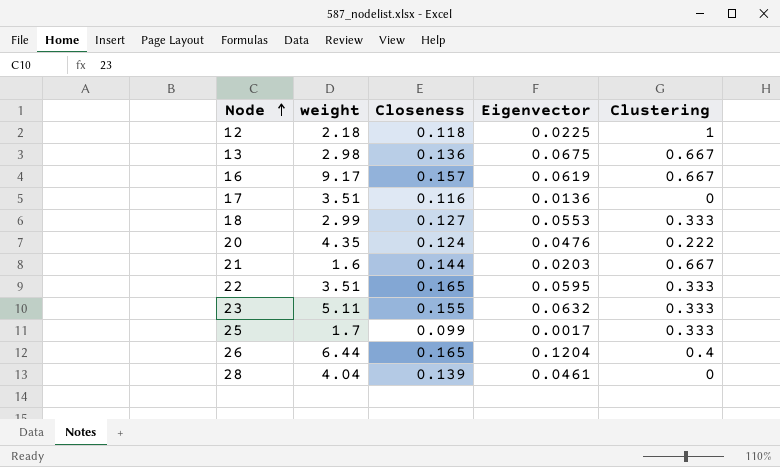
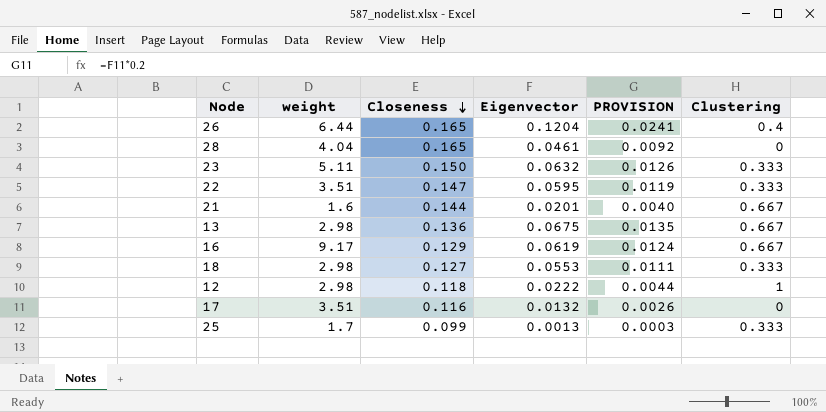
row order: Node ascending -> Closeness descending
column PROVISION | formula: none -> [Eigenvector] * 0.2
row 20: 4.35 | 0.124 | 0.0476 | 0.222 -> none
28 | Closeness: 0.139 -> 0.165
23 | Closeness: 0.155 -> 0.150
22 | Closeness: 0.165 -> 0.147
21 | Eigenvector: 0.0203 -> 0.0201
16 | Closeness: 0.157 -> 0.129
18 | weight: 2.99 -> 2.98
12 | weight: 2.18 -> 2.98
12 | Eigenvector: 0.0225 -> 0.0222
17 | Eigenvector: 0.0136 -> 0.0132
25 | Eigenvector: 0.0017 -> 0.0013

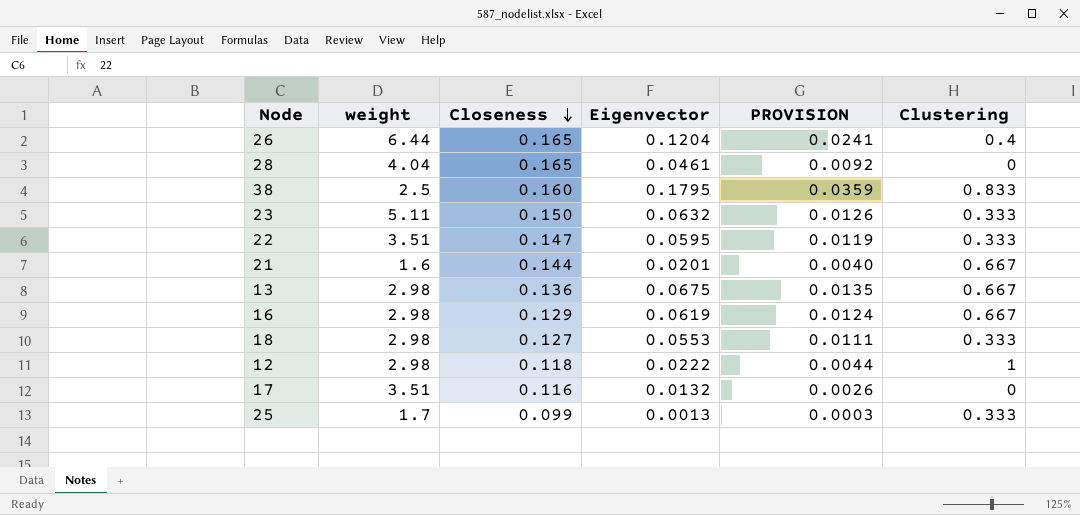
row 38: none -> 2.5 | 0.160 | 0.1795 | 0.0359 | 0.833
16 | weight: 9.17 -> 2.98

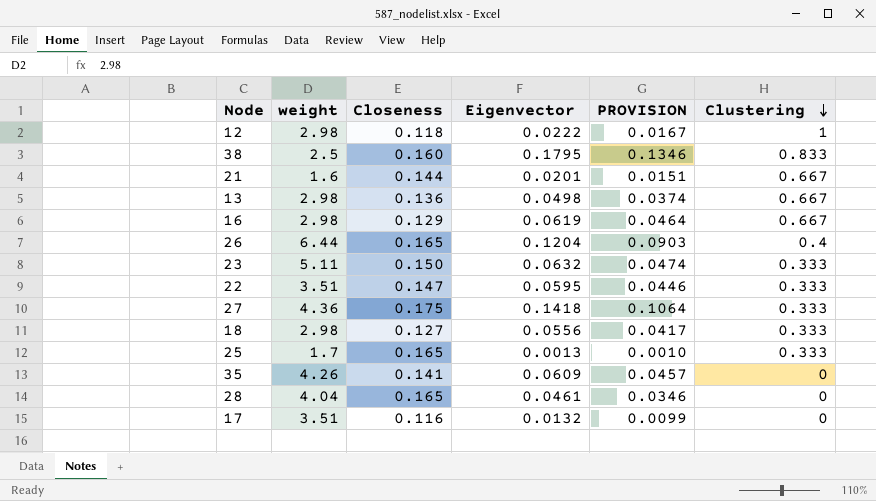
row order: Closeness descending -> Clustering descending
column PROVISION | formula: [Eigenvector] * 0.2 -> [Eigenvector] * 0.75
13 | Eigenvector: 0.0675 -> 0.0498
row 27: none -> 4.36 | 0.175 | 0.1418 | 0.1064 | 0.333
18 | Eigenvector: 0.0553 -> 0.0556
25 | Closeness: 0.099 -> 0.165
row 35: none -> 4.26 | 0.141 | 0.0609 | 0.0457 | 0

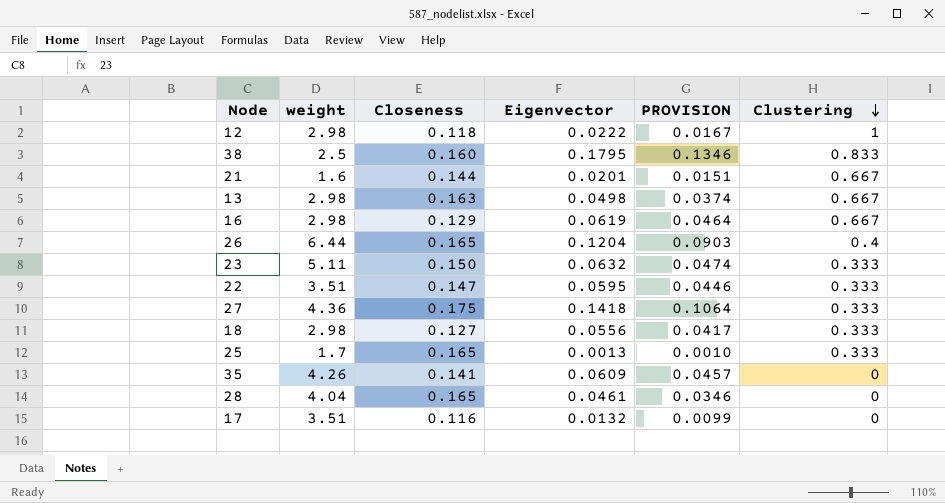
13 | Closeness: 0.136 -> 0.163

